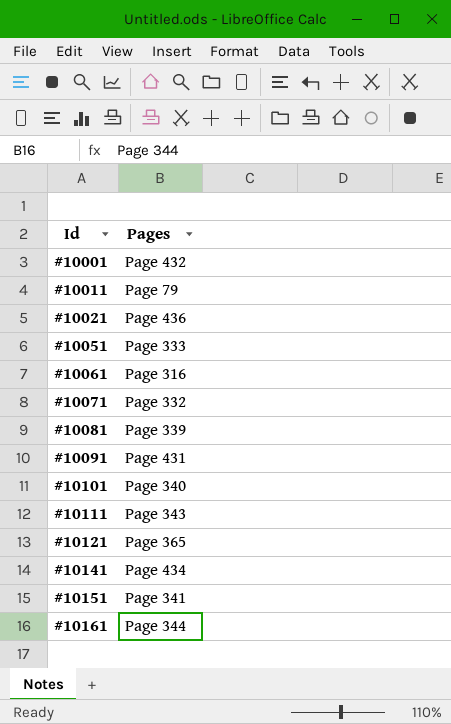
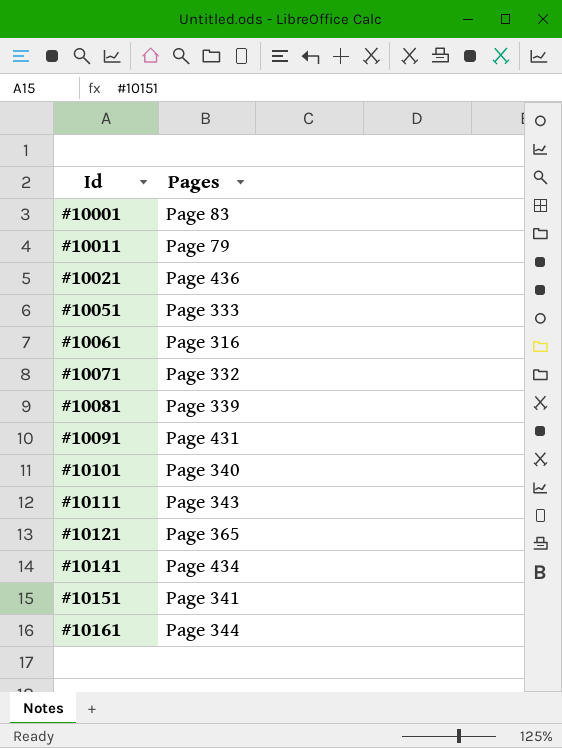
#10001 | Pages: Page 432 -> Page 83

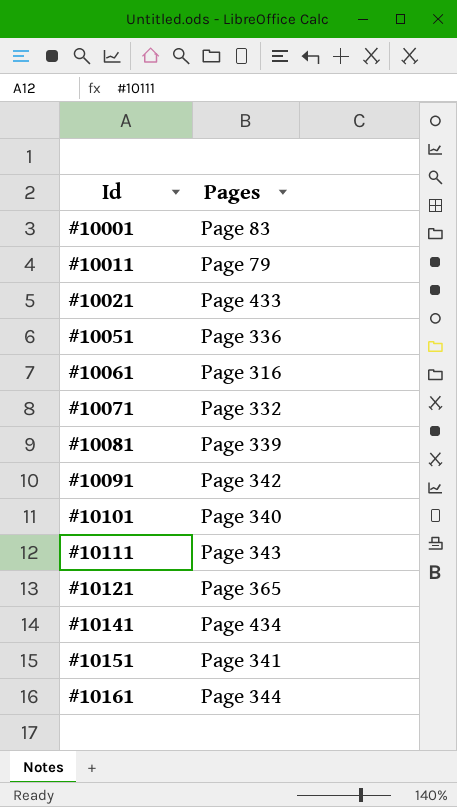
#10021 | Pages: Page 436 -> Page 433
#10051 | Pages: Page 333 -> Page 336
#10091 | Pages: Page 431 -> Page 342

